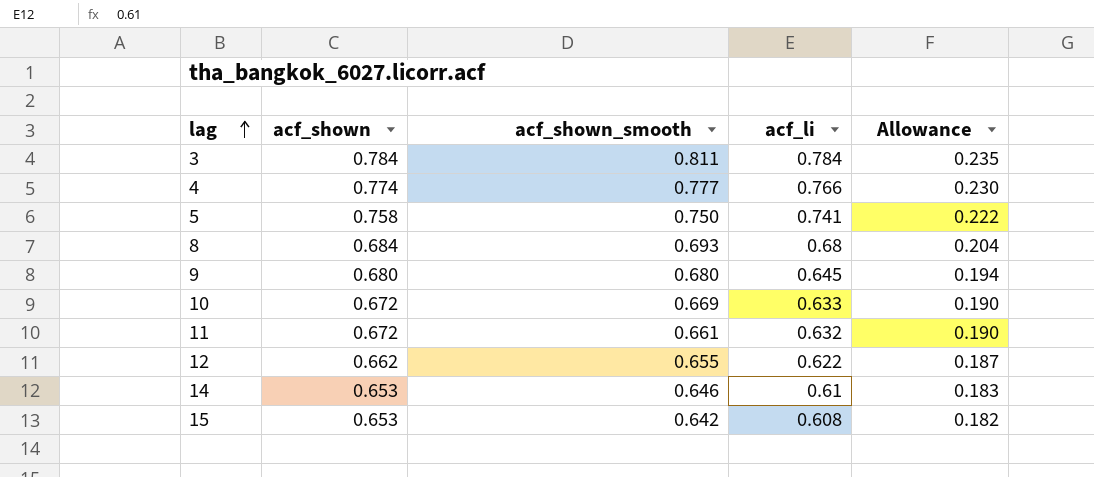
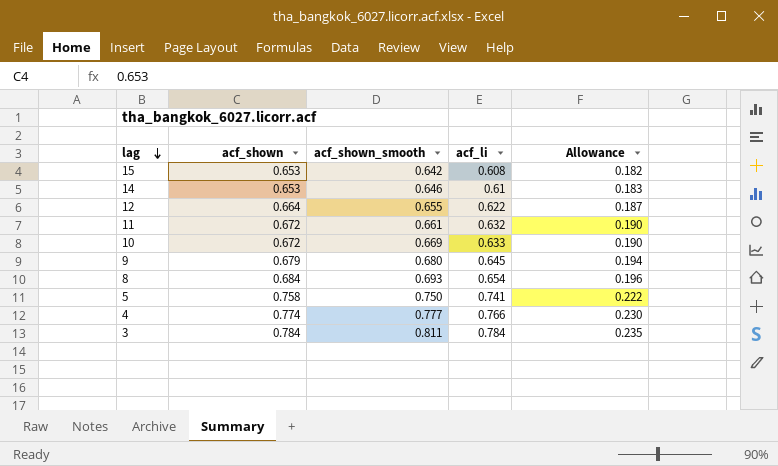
row order: lag ascending -> lag descending
12 | acf_shown: 0.662 -> 0.664
9 | acf_shown: 0.680 -> 0.679
8 | acf_li: 0.68 -> 0.654
8 | Allowance: 0.204 -> 0.196

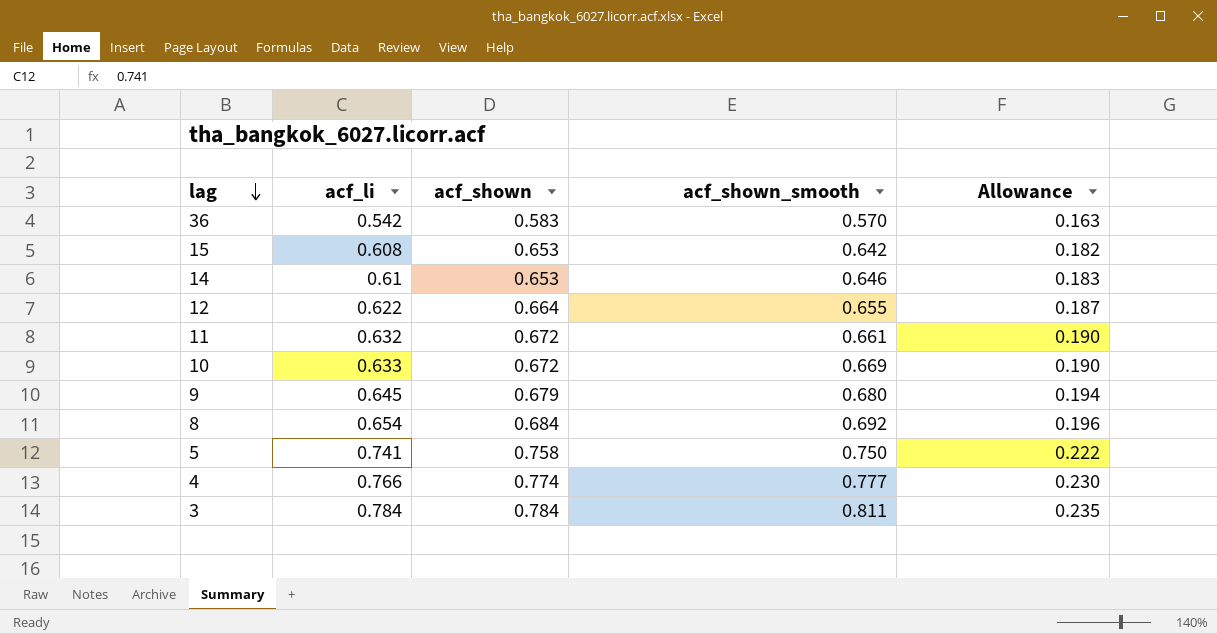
column acf_li | position: 4 -> 2
row 36: none -> 0.542 | 0.583 | 0.570 | 0.163
8 | acf_shown_smooth: 0.693 -> 0.692

